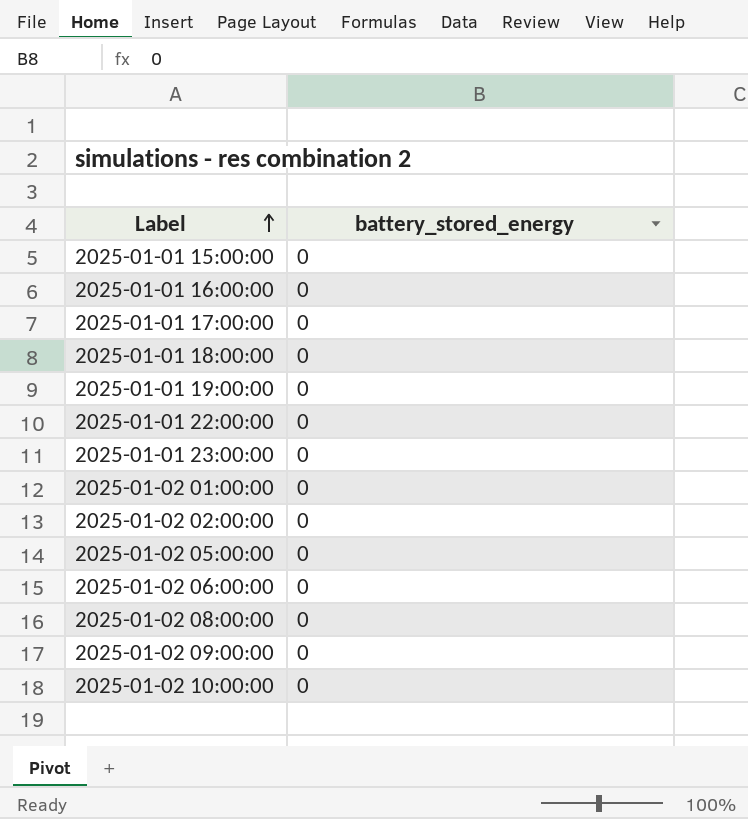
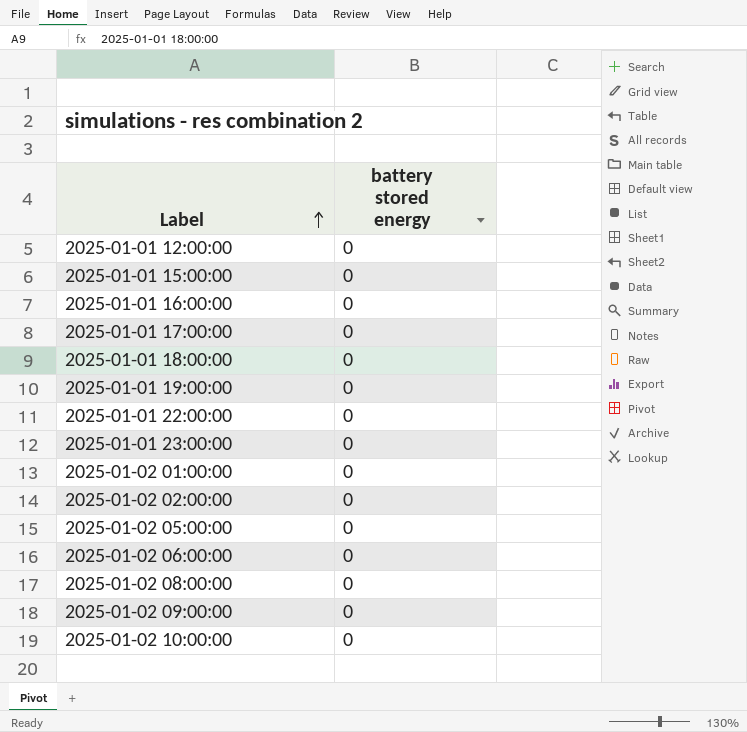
column name: battery_stored_energy -> battery stored energy
row 2025-01-01 12:00:00: none -> 0

